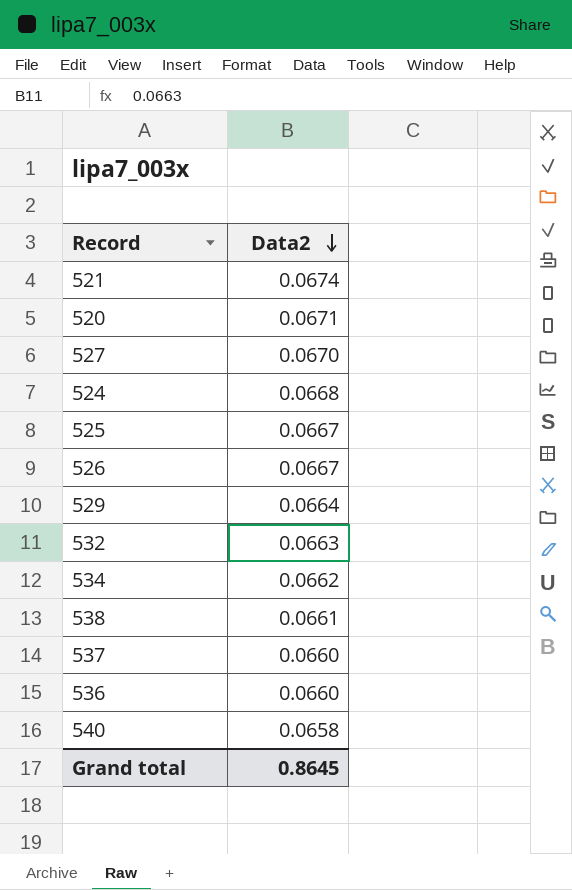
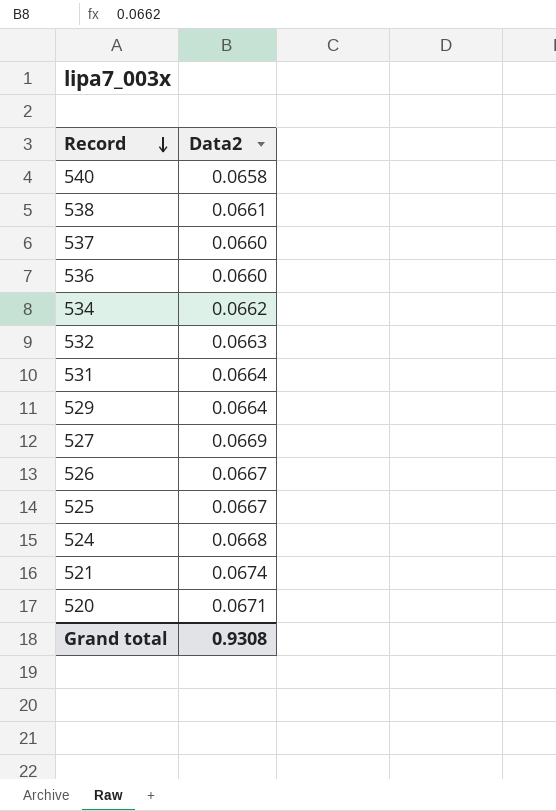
row order: Data2 descending -> Record descending
row 531: none -> 0.0664
527 | Data2: 0.0670 -> 0.0669
Grand total | Data2: 0.8645 -> 0.9308

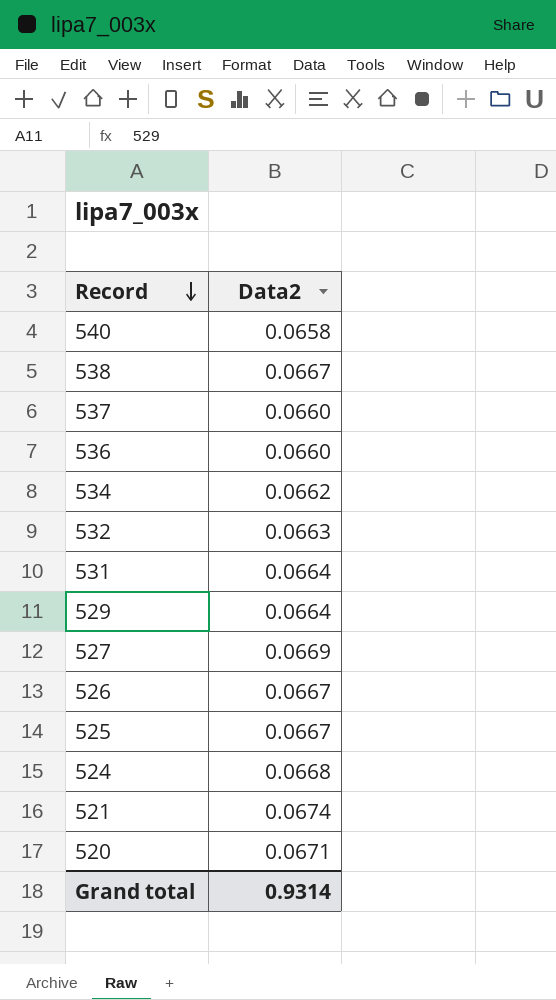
538 | Data2: 0.0661 -> 0.0667
Grand total | Data2: 0.9308 -> 0.9314

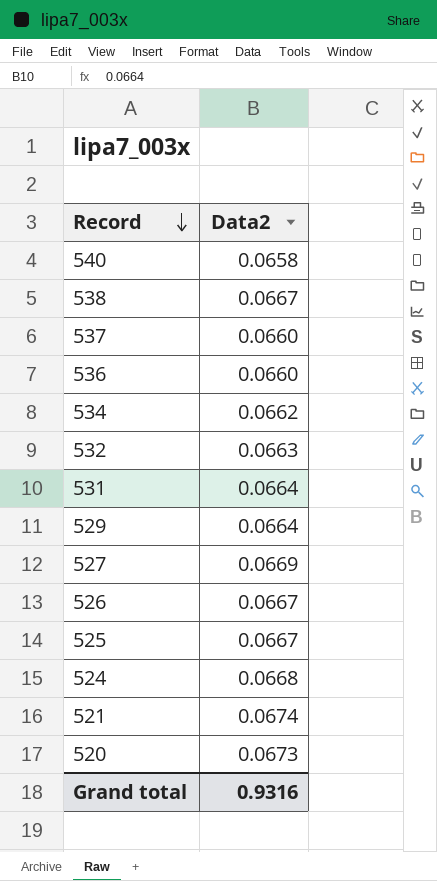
520 | Data2: 0.0671 -> 0.0673
Grand total | Data2: 0.9314 -> 0.9316

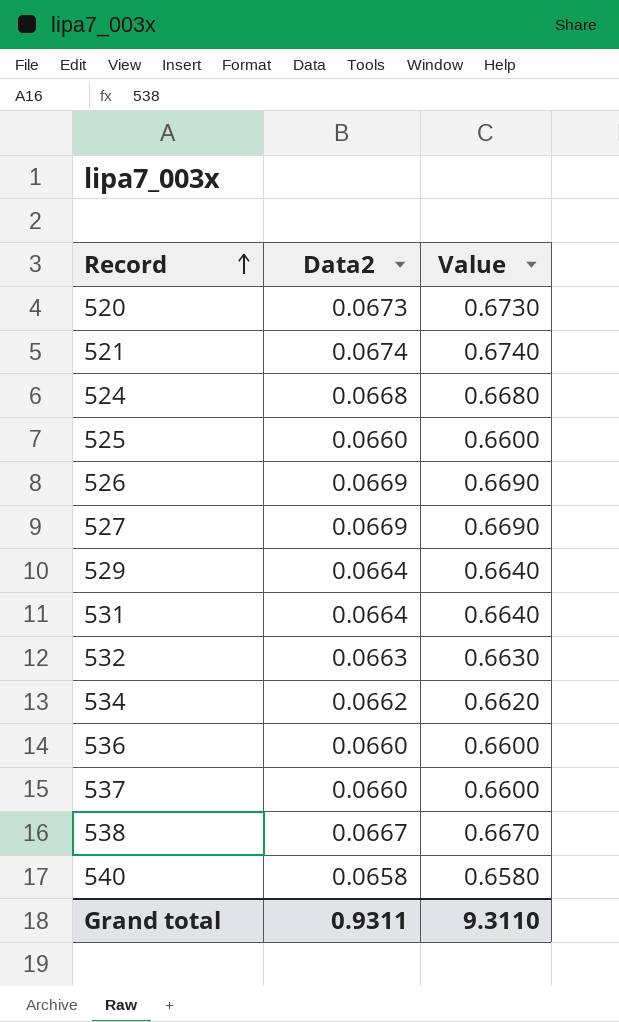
row order: Record descending -> Record ascending
column Value | formula: none -> [Data2] * 10
525 | Data2: 0.0667 -> 0.0660
526 | Data2: 0.0667 -> 0.0669
Grand total | Data2: 0.9316 -> 0.9311

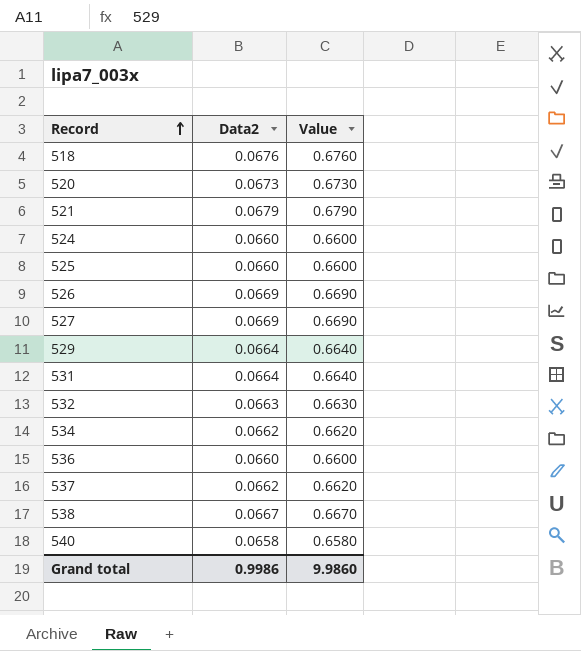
row 518: none -> 0.0676 | 0.6760
521 | Data2: 0.0674 -> 0.0679
521 | Value: 0.6740 -> 0.6790
524 | Data2: 0.0668 -> 0.0660
524 | Value: 0.6680 -> 0.6600
537 | Data2: 0.0660 -> 0.0662
537 | Value: 0.6600 -> 0.6620
Grand total | Data2: 0.9311 -> 0.9986
Grand total | Value: 9.3110 -> 9.9860

